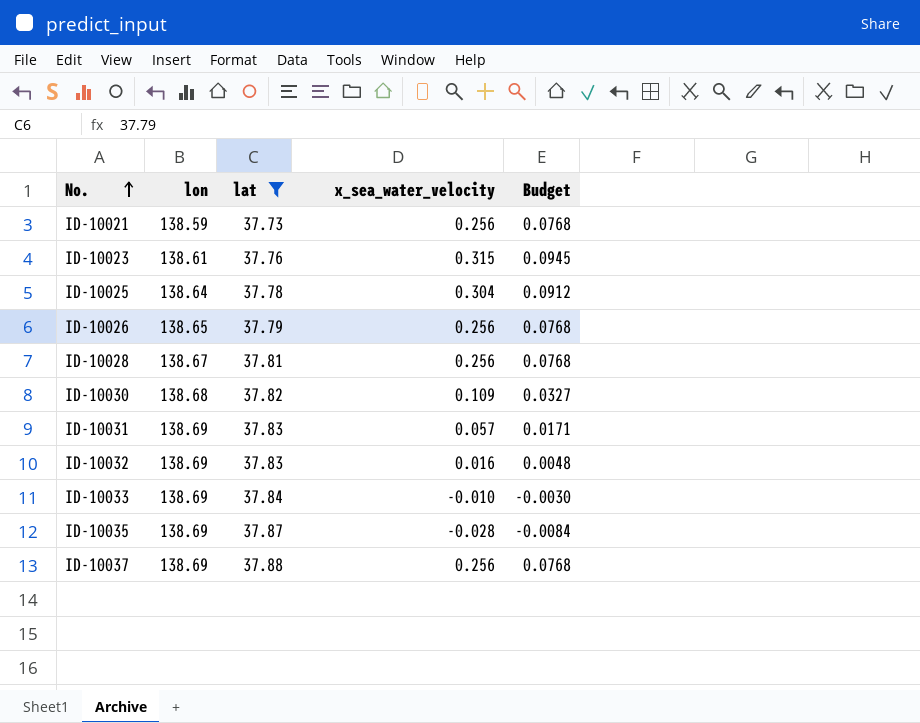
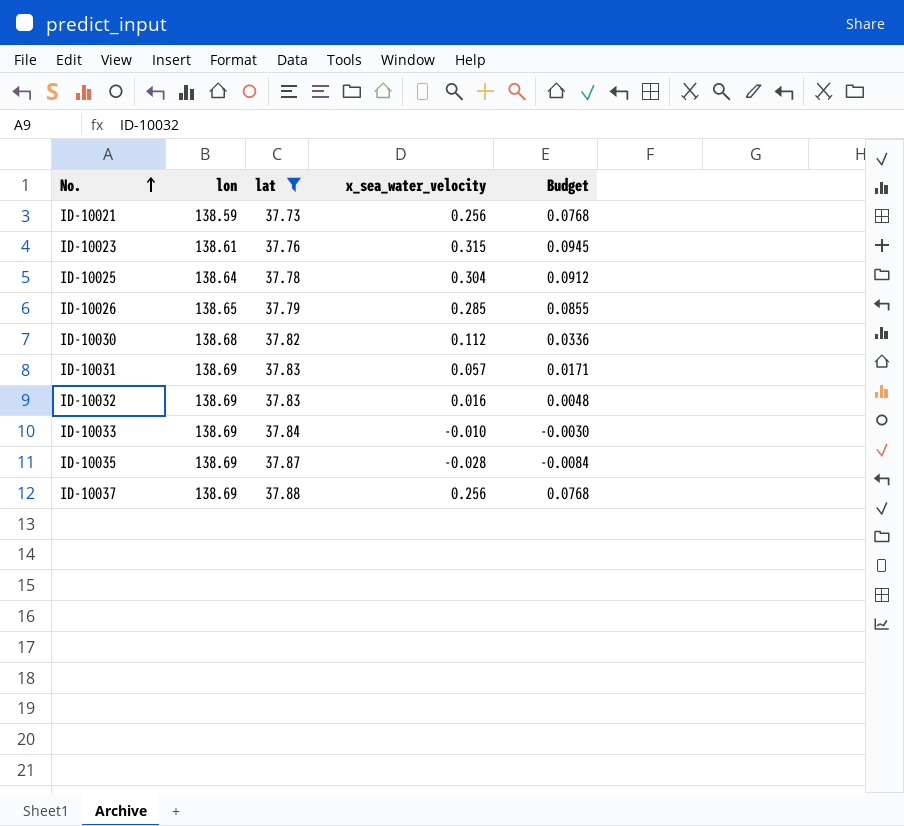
row ID-10028: 138.67 | 37.81 | 0.256 | 0.0768 -> none
ID-10026 | x_sea_water_velocity: 0.256 -> 0.285
ID-10026 | Budget: 0.0768 -> 0.0855
ID-10030 | x_sea_water_velocity: 0.109 -> 0.112
ID-10030 | Budget: 0.0327 -> 0.0336

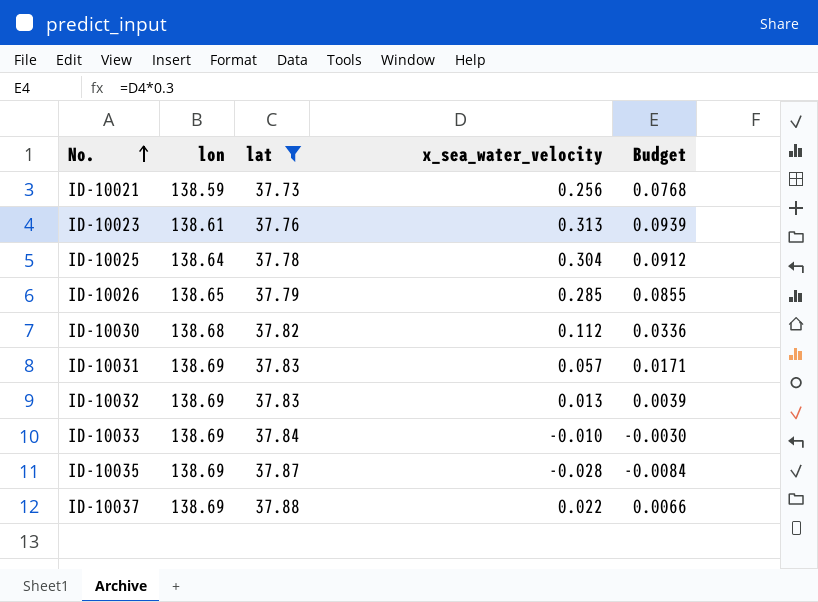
ID-10023 | x_sea_water_velocity: 0.315 -> 0.313
ID-10023 | Budget: 0.0945 -> 0.0939
ID-10032 | x_sea_water_velocity: 0.016 -> 0.013
ID-10032 | Budget: 0.0048 -> 0.0039
ID-10037 | x_sea_water_velocity: 0.256 -> 0.022
ID-10037 | Budget: 0.0768 -> 0.0066

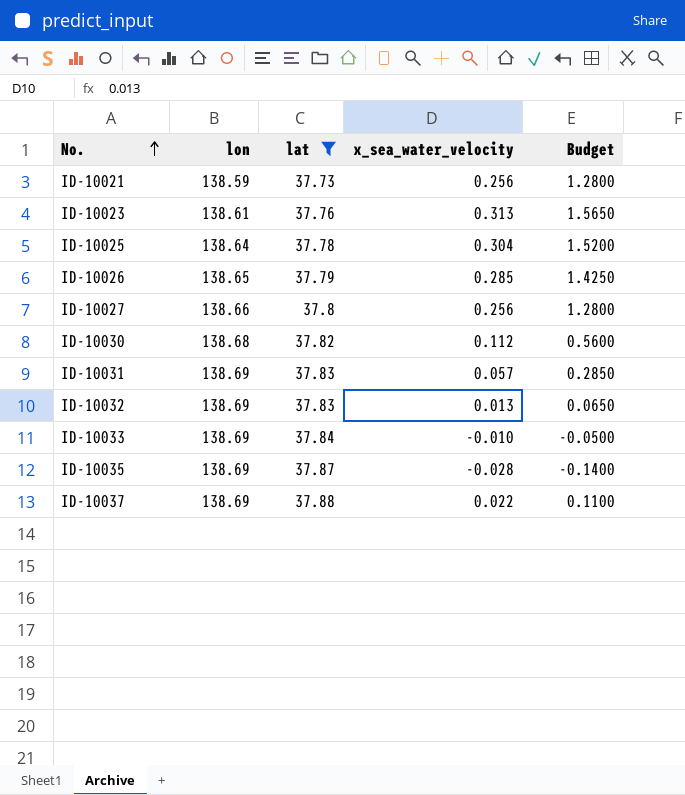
column Budget | formula: [x_sea_water_velocity] * 0.3 -> [x_sea_water_velocity] * 5
row ID-10027: none -> 138.66 | 37.8 | 0.256 | 1.2800

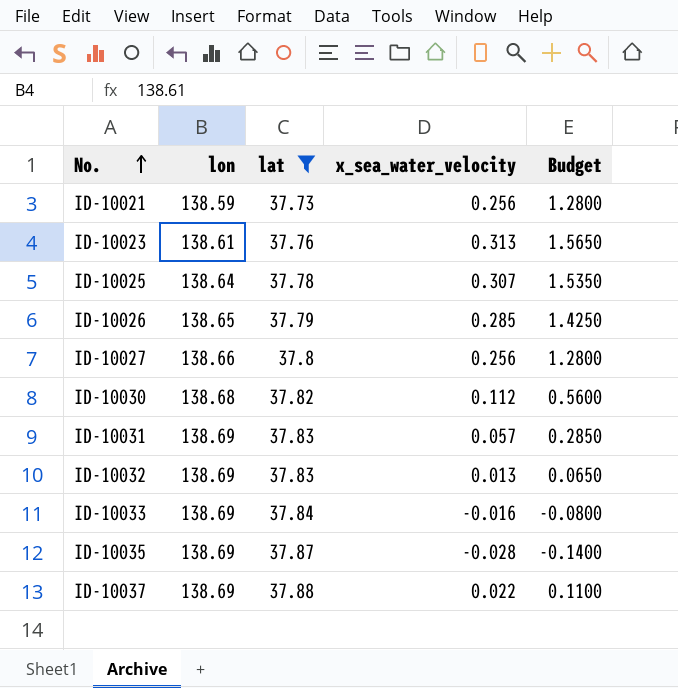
ID-10025 | x_sea_water_velocity: 0.304 -> 0.307
ID-10025 | Budget: 1.5200 -> 1.5350
ID-10033 | x_sea_water_velocity: -0.010 -> -0.016
ID-10033 | Budget: -0.0500 -> -0.0800

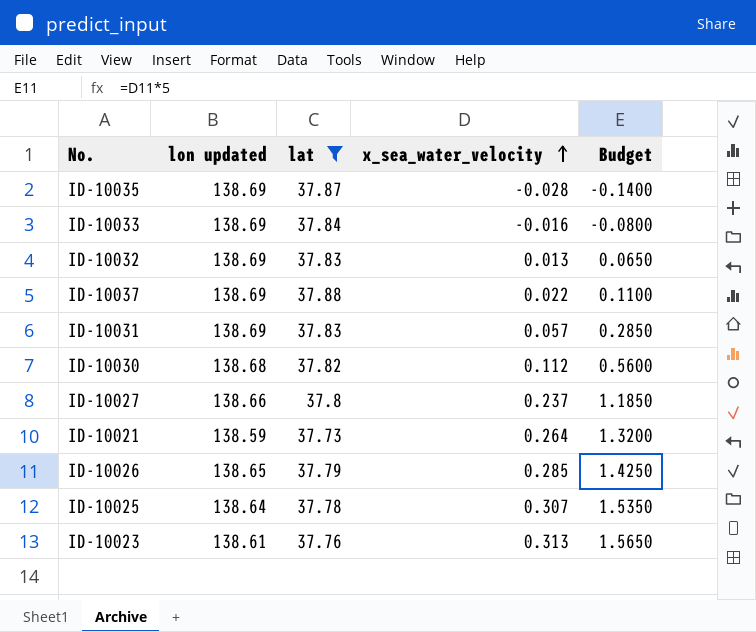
row order: No. ascending -> x_sea_water_velocity ascending
column name: lon -> lon updated
ID-10027 | x_sea_water_velocity: 0.256 -> 0.237
ID-10027 | Budget: 1.2800 -> 1.1850
ID-10021 | x_sea_water_velocity: 0.256 -> 0.264
ID-10021 | Budget: 1.2800 -> 1.3200

